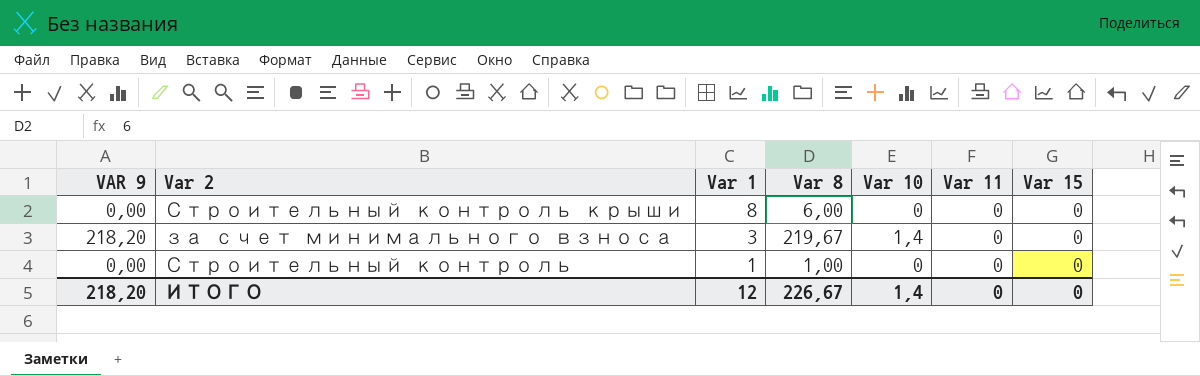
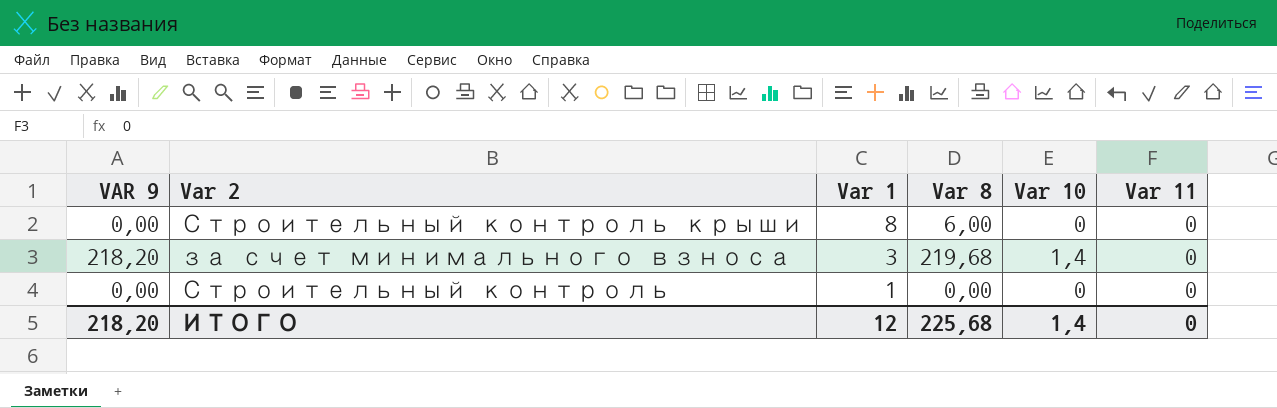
column Var 15 | position: 7 -> none
за счет минимального взноса | Var 8: 219,67 -> 219,68
Строительный контроль | Var 8: 1,00 -> 0,00
ИТОГО | Var 8: 226,67 -> 225,68

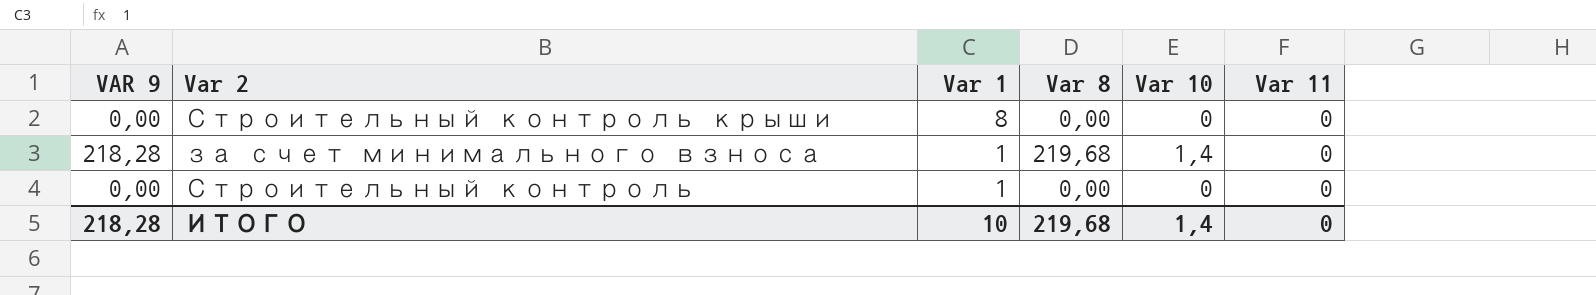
Строительный контроль крыши | Var 8: 6,00 -> 0,00
за счет минимального взноса | VAR 9: 218,20 -> 218,28
за счет минимального взноса | Var 1: 3 -> 1
ИТОГО | VAR 9: 218,20 -> 218,28
ИТОГО | Var 1: 12 -> 10
ИТОГО | Var 8: 225,68 -> 219,68

